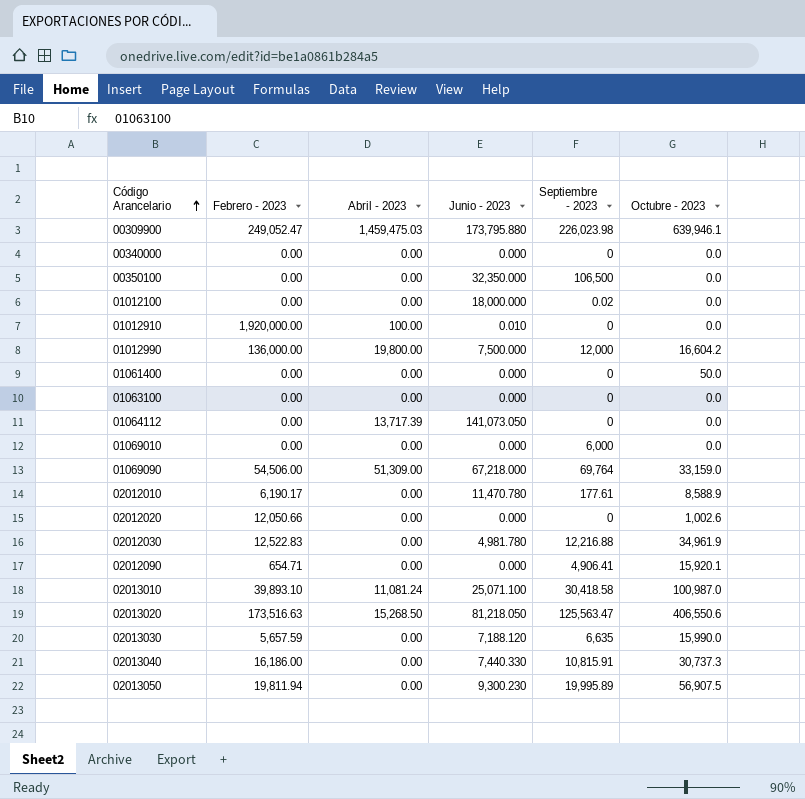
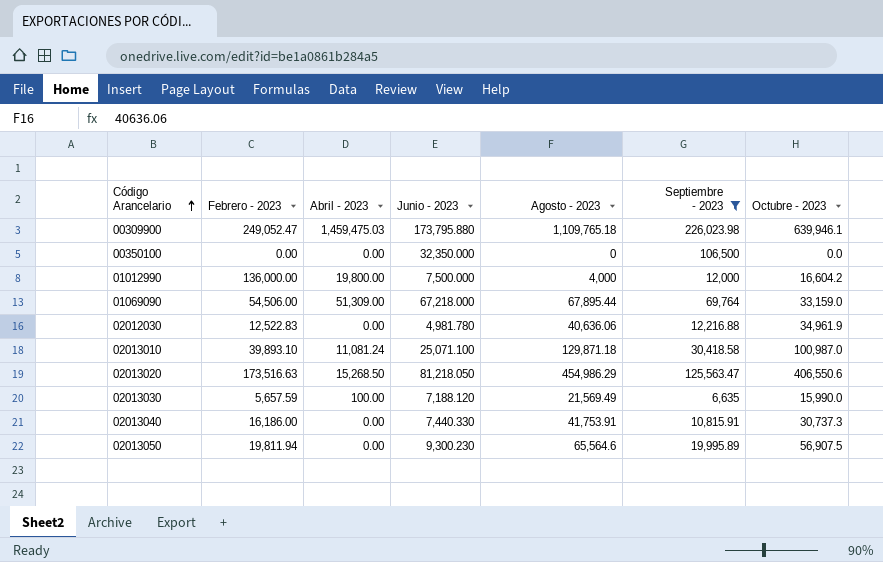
filter: none -> Septiembre - 2023 >= 6,635
column Agosto - 2023 | position: none -> 5
02013030 | Abril - 2023: 0.00 -> 100.00

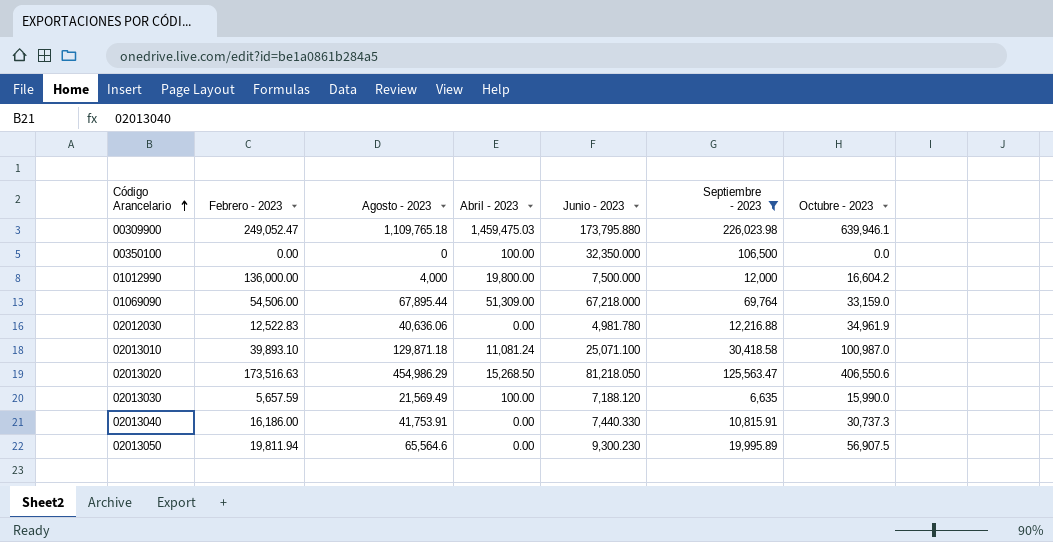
column Agosto - 2023 | position: 5 -> 3
00350100 | Abril - 2023: 0.00 -> 100.00

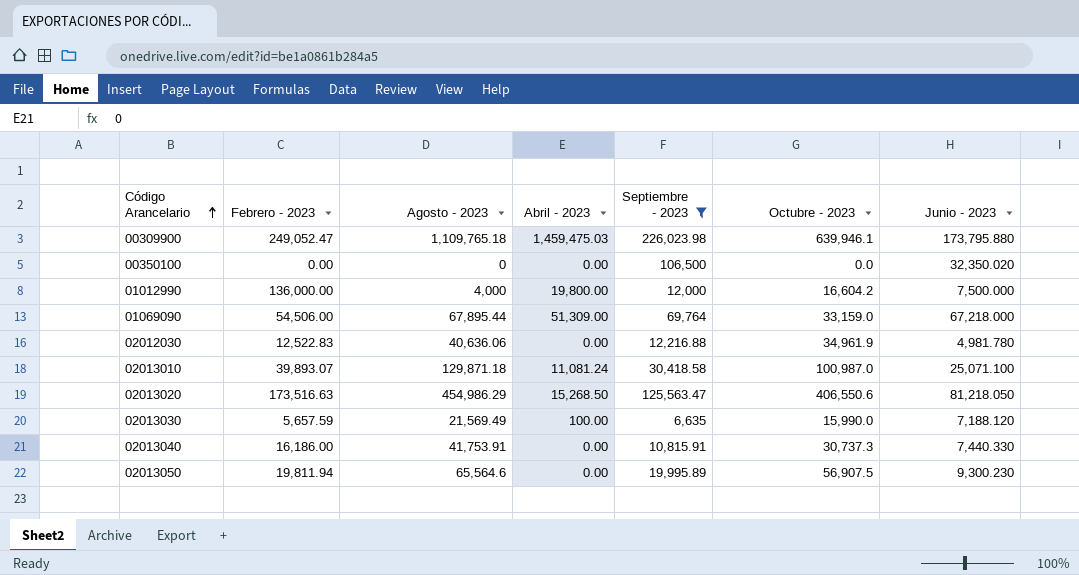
column Junio - 2023 | position: 5 -> 7
00350100 | Abril - 2023: 100.00 -> 0.00
00350100 | Junio - 2023: 32,350.000 -> 32,350.020
02013010 | Febrero - 2023: 39,893.10 -> 39,893.07

